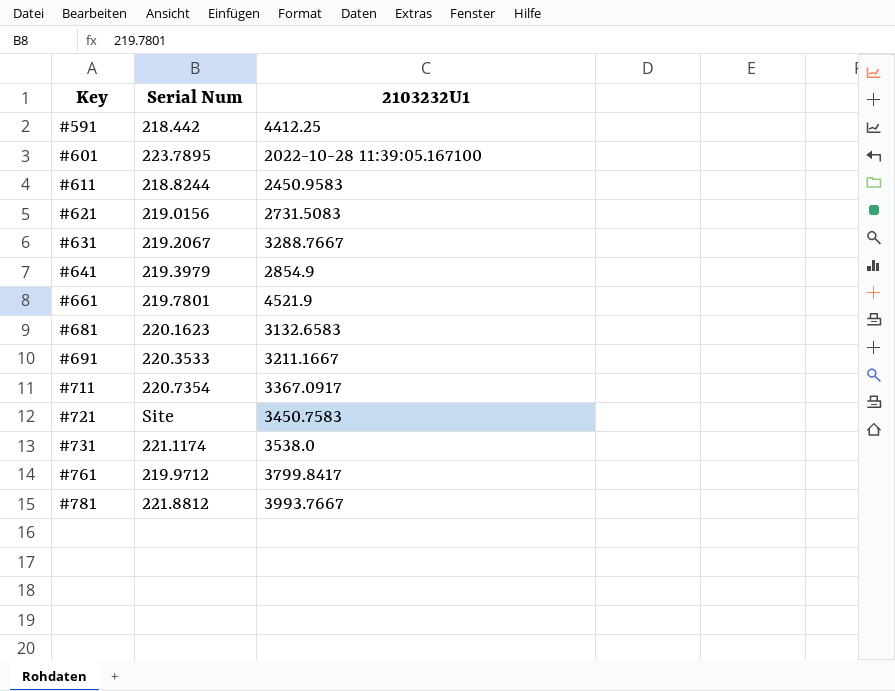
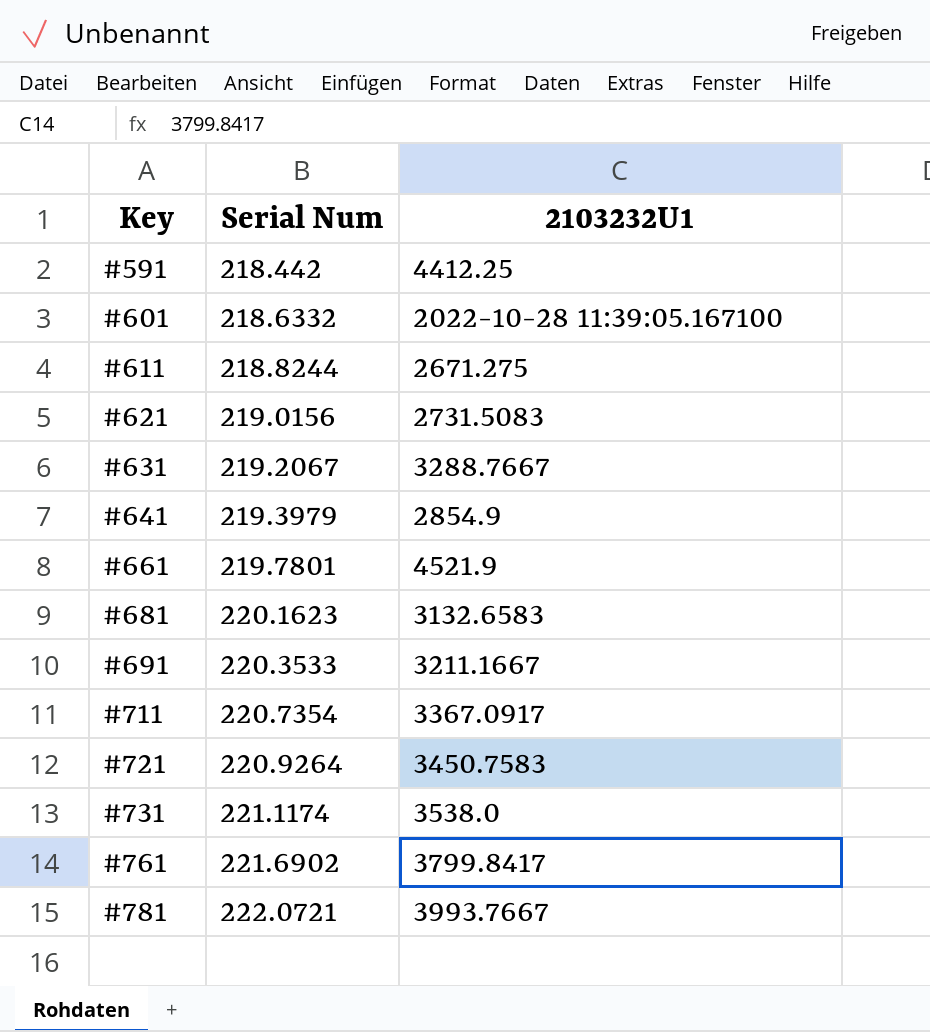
#601 | Serial Num: 223.7895 -> 218.6332
#611 | 2103232U1: 2450.9583 -> 2671.275
#721 | Serial Num: Site -> 220.9264
#761 | Serial Num: 219.9712 -> 221.6902
#781 | Serial Num: 221.8812 -> 222.0721

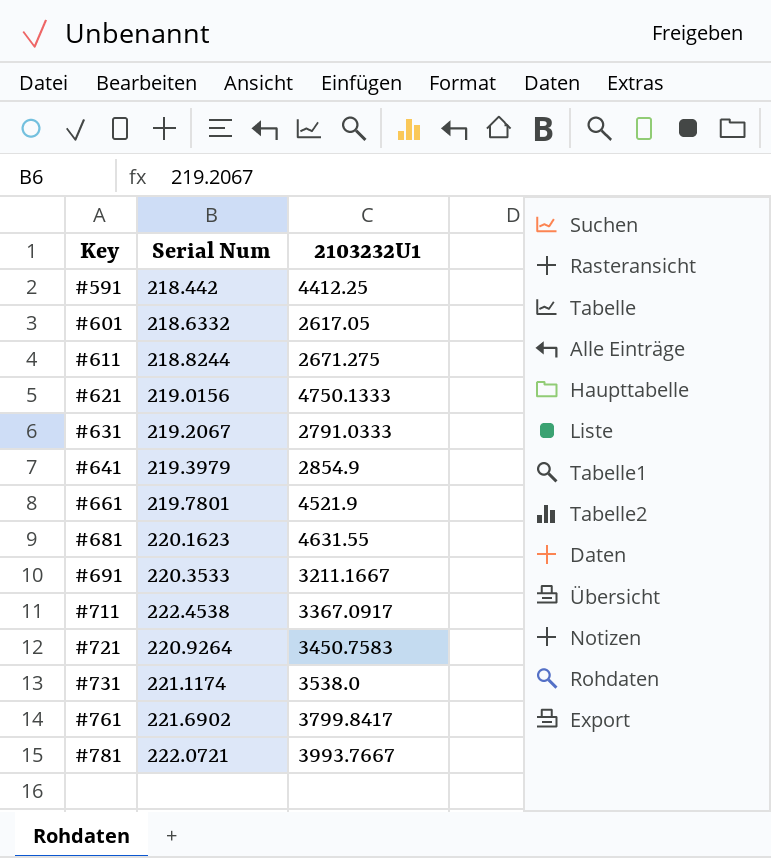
#601 | 2103232U1: 2022-10-28 11:39:05.167100 -> 2617.05
#621 | 2103232U1: 2731.5083 -> 4750.1333
#631 | 2103232U1: 3288.7667 -> 2791.0333
#681 | 2103232U1: 3132.6583 -> 4631.55
#711 | Serial Num: 220.7354 -> 222.4538

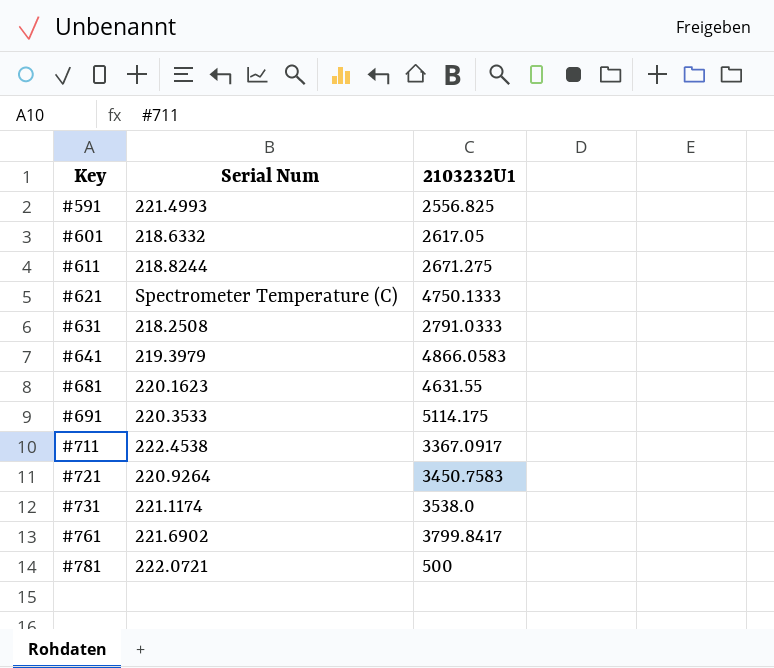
row #661: 219.7801 | 4521.9 -> none
#591 | Serial Num: 218.442 -> 221.4993
#591 | 2103232U1: 4412.25 -> 2556.825
#621 | Serial Num: 219.0156 -> Spectrometer Temperature (C)
#631 | Serial Num: 219.2067 -> 218.2508
#641 | 2103232U1: 2854.9 -> 4866.0583
#691 | 2103232U1: 3211.1667 -> 5114.175
#781 | 2103232U1: 3993.7667 -> 500

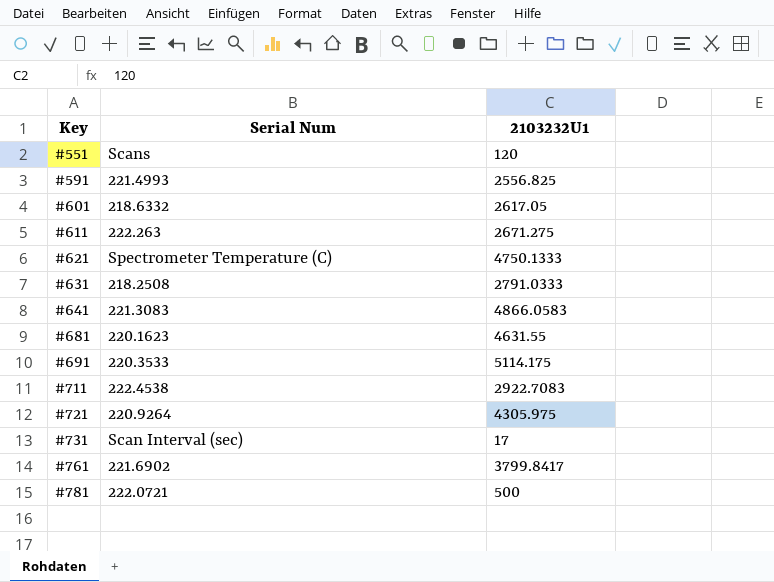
row #551: none -> Scans | 120
#611 | Serial Num: 218.8244 -> 222.263
#641 | Serial Num: 219.3979 -> 221.3083
#711 | 2103232U1: 3367.0917 -> 2922.7083
#721 | 2103232U1: 3450.7583 -> 4305.975
#731 | Serial Num: 221.1174 -> Scan Interval (sec)
#731 | 2103232U1: 3538.0 -> 17

